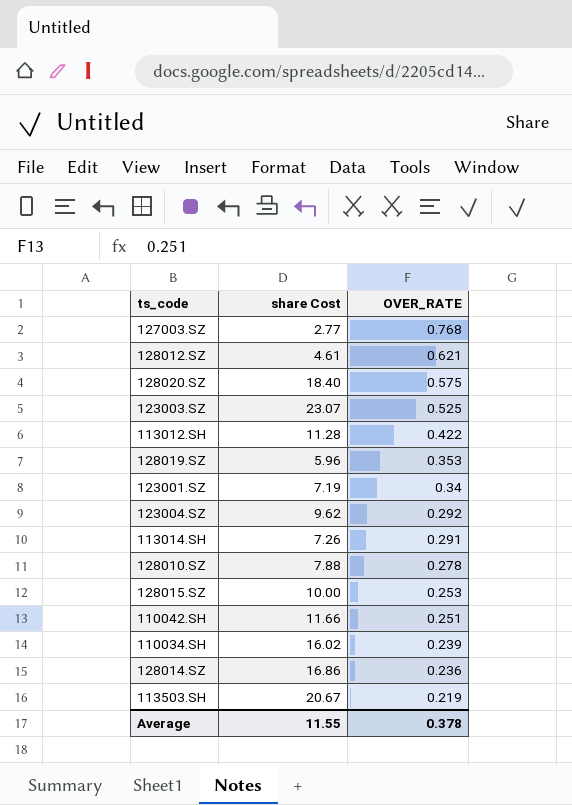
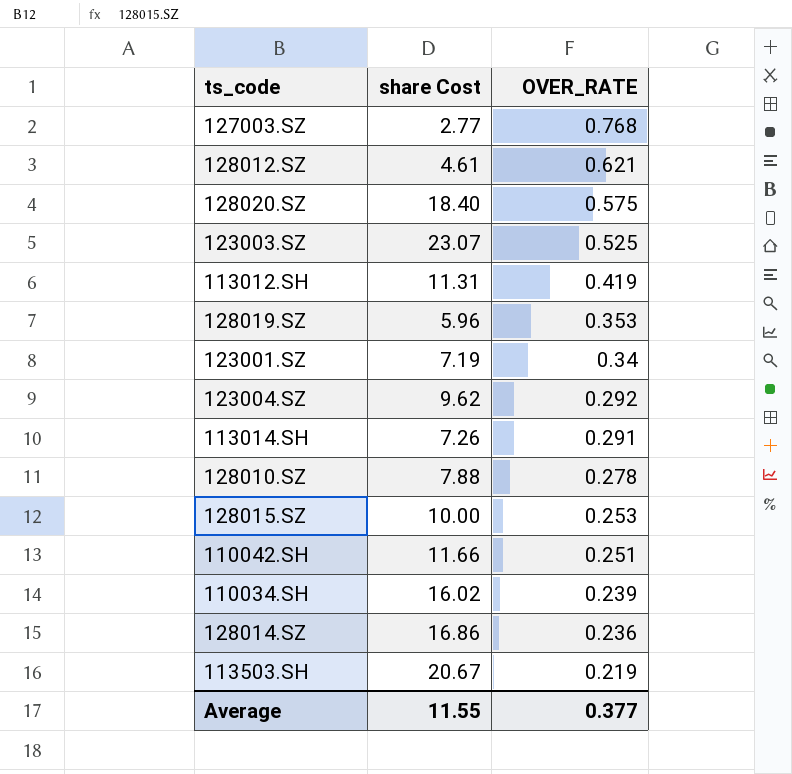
113012.SH | share Cost: 11.28 -> 11.31
113012.SH | OVER_RATE: 0.422 -> 0.419
Average | OVER_RATE: 0.378 -> 0.377

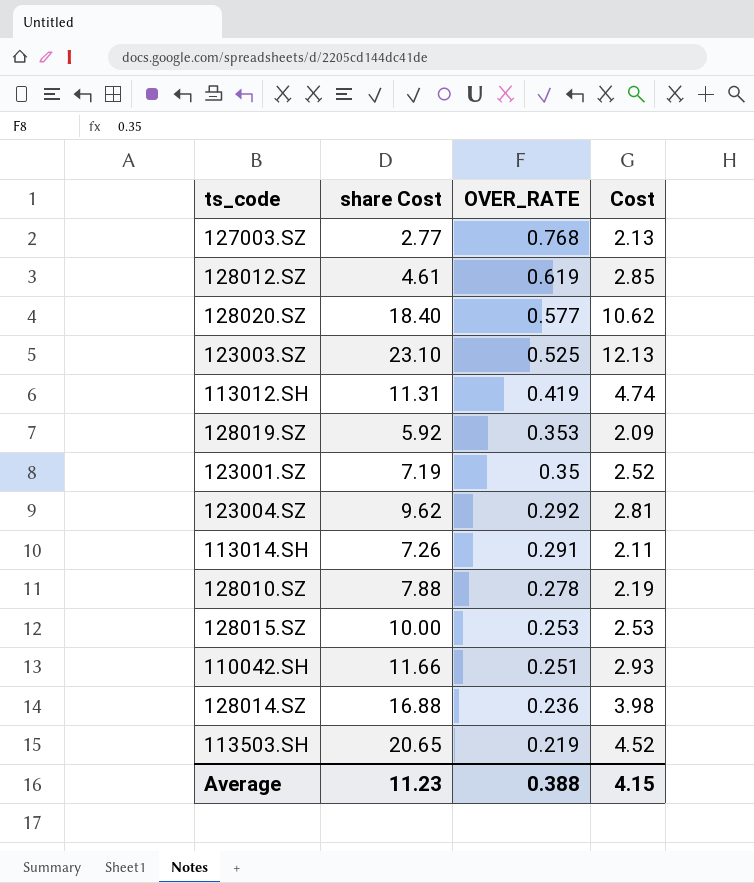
column Cost | formula: none -> [share Cost] * [OVER_RATE]
row 110034.SH: 16.02 | 0.239 -> none
128012.SZ | OVER_RATE: 0.621 -> 0.619
128020.SZ | OVER_RATE: 0.575 -> 0.577
123003.SZ | share Cost: 23.07 -> 23.10
128019.SZ | share Cost: 5.96 -> 5.92
123001.SZ | OVER_RATE: 0.34 -> 0.35
128014.SZ | share Cost: 16.86 -> 16.88
113503.SH | share Cost: 20.67 -> 20.65
Average | share Cost: 11.55 -> 11.23
Average | OVER_RATE: 0.377 -> 0.388

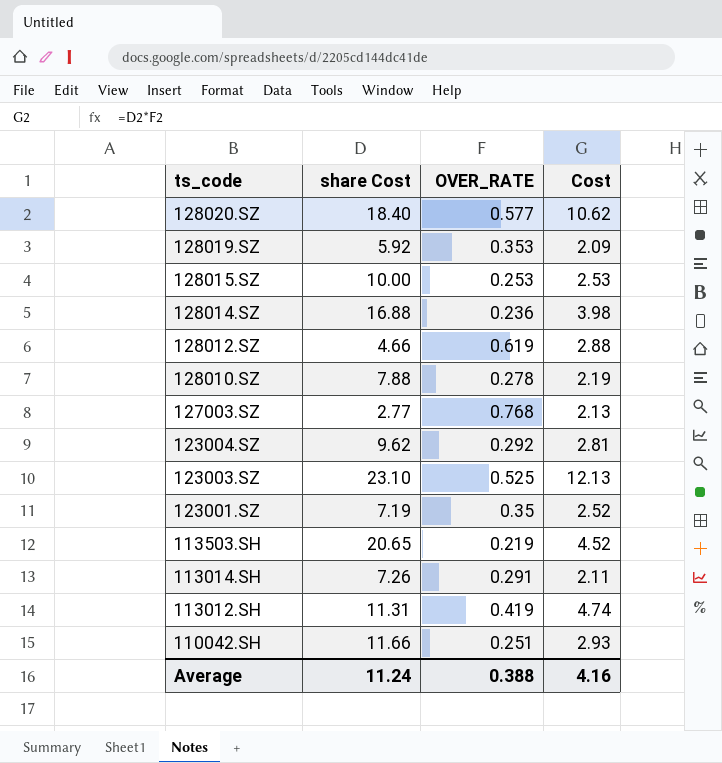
row order: OVER_RATE descending -> ts_code descending
128012.SZ | share Cost: 4.61 -> 4.66
128012.SZ | Cost: 2.85 -> 2.88
Average | share Cost: 11.23 -> 11.24
Average | Cost: 4.15 -> 4.16

